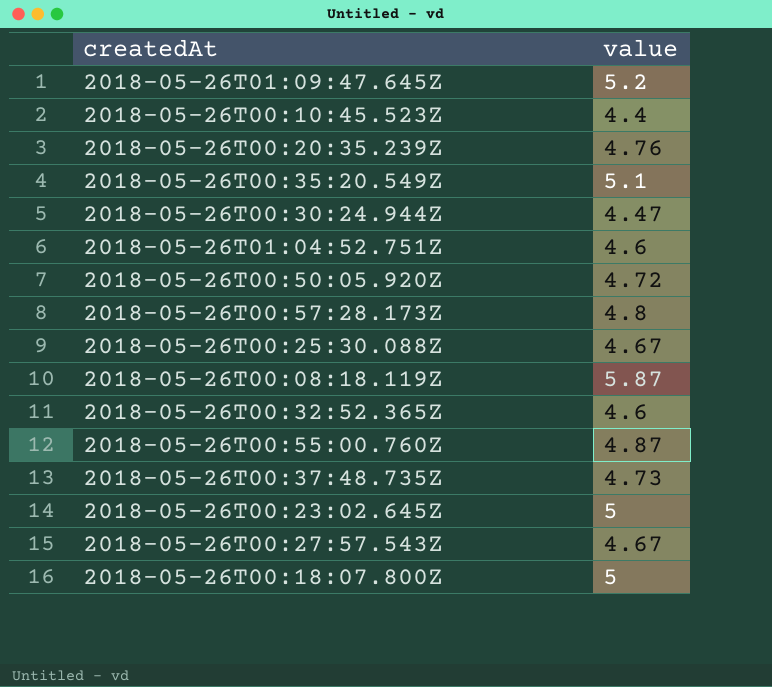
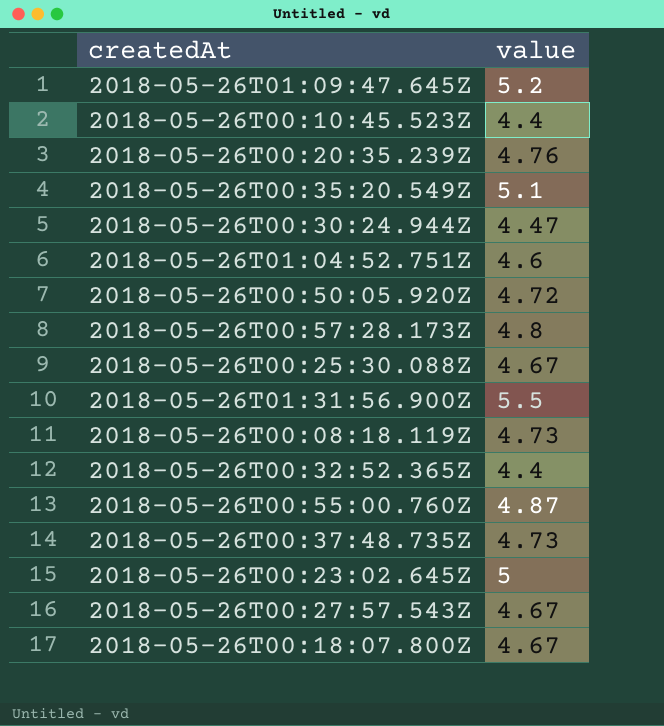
row 2018-05-26T01:31:56.900Z: none -> 5.5
2018-05-26T00:08:18.119Z | value: 5.87 -> 4.73
2018-05-26T00:32:52.365Z | value: 4.6 -> 4.4
2018-05-26T00:18:07.800Z | value: 5 -> 4.67

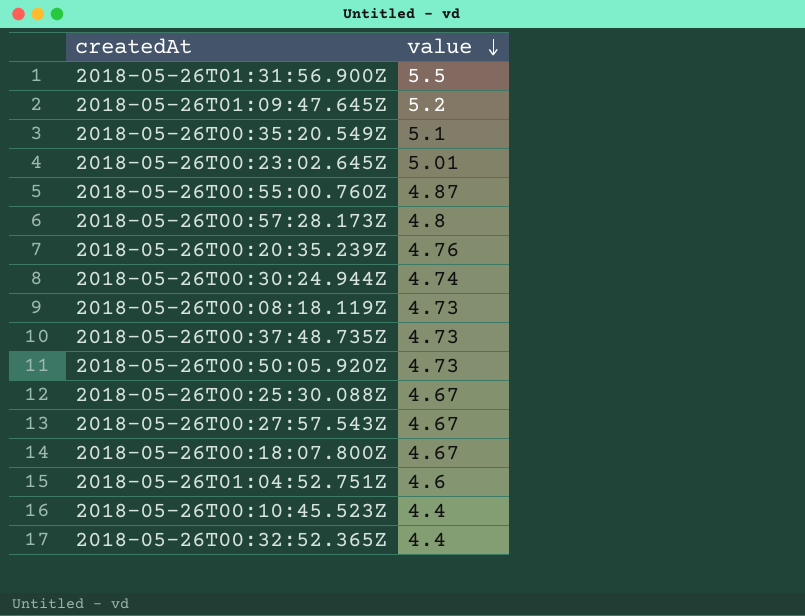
row order: none -> value descending
2018-05-26T00:23:02.645Z | value: 5 -> 5.01
2018-05-26T00:30:24.944Z | value: 4.47 -> 4.74
2018-05-26T00:50:05.920Z | value: 4.72 -> 4.73

